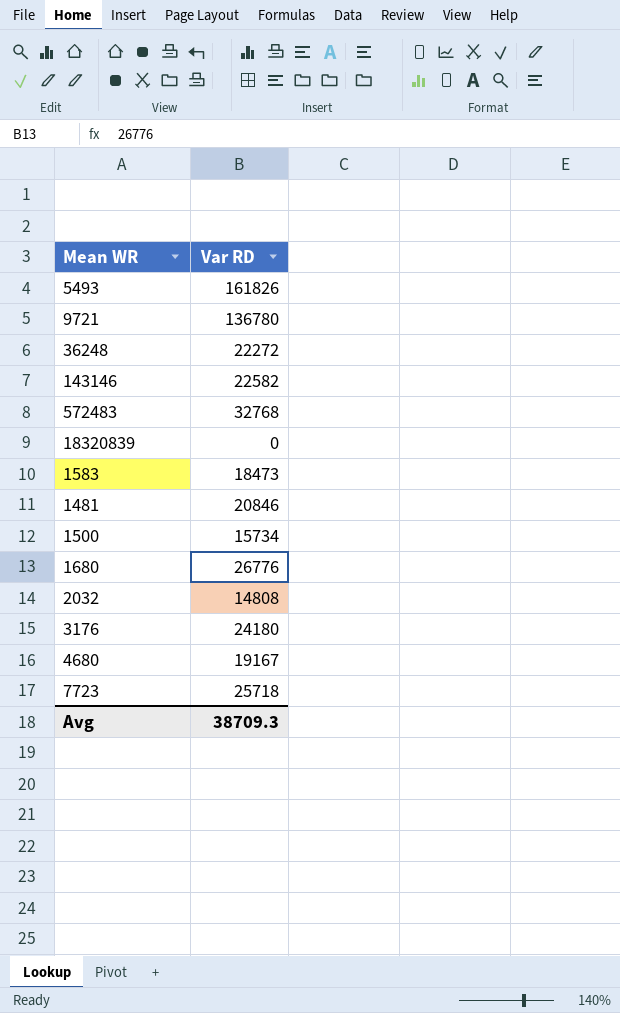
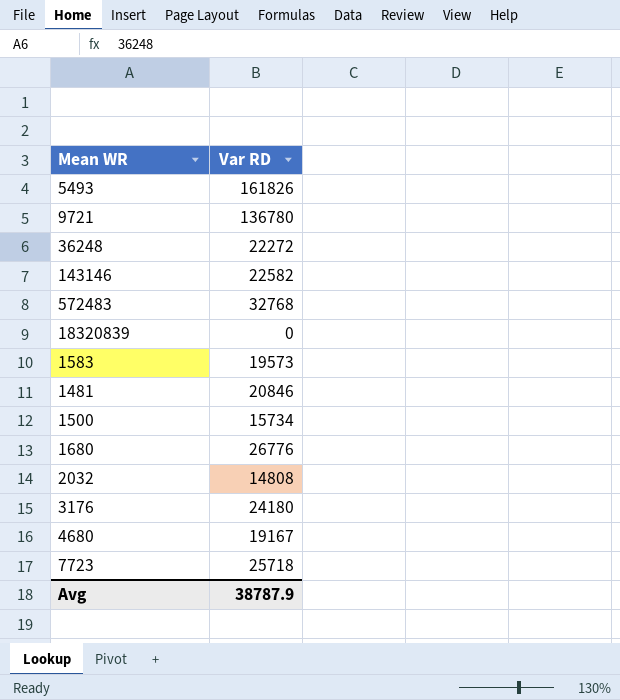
1583 | Var RD: 18473 -> 19573
Avg | Var RD: 38709.3 -> 38787.9

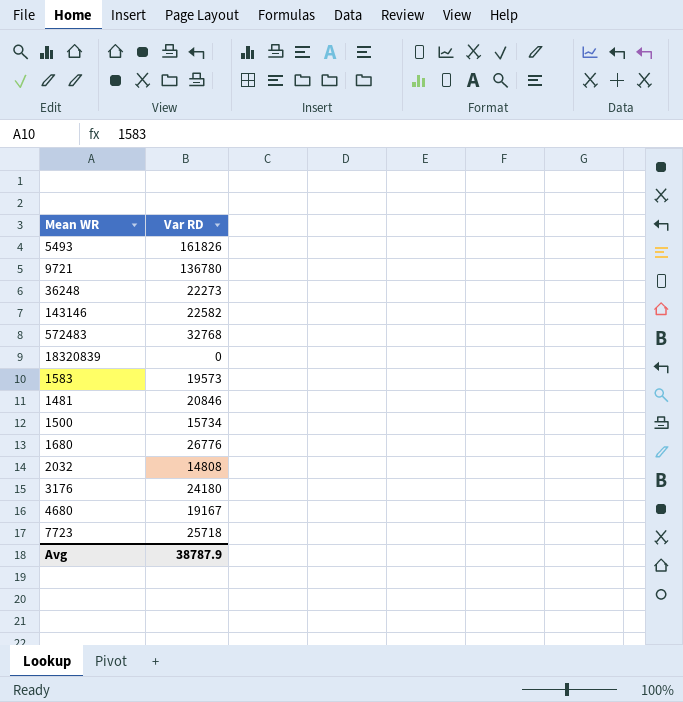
36248 | Var RD: 22272 -> 22273

